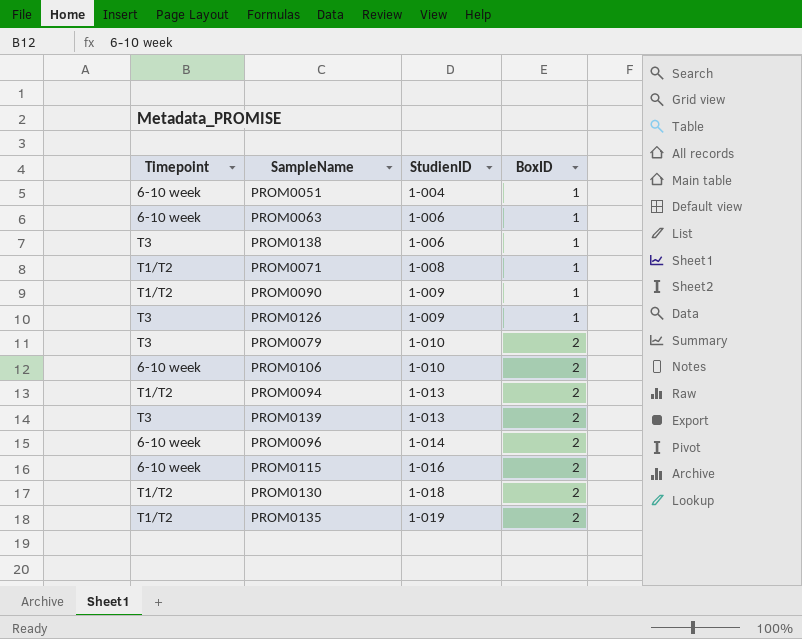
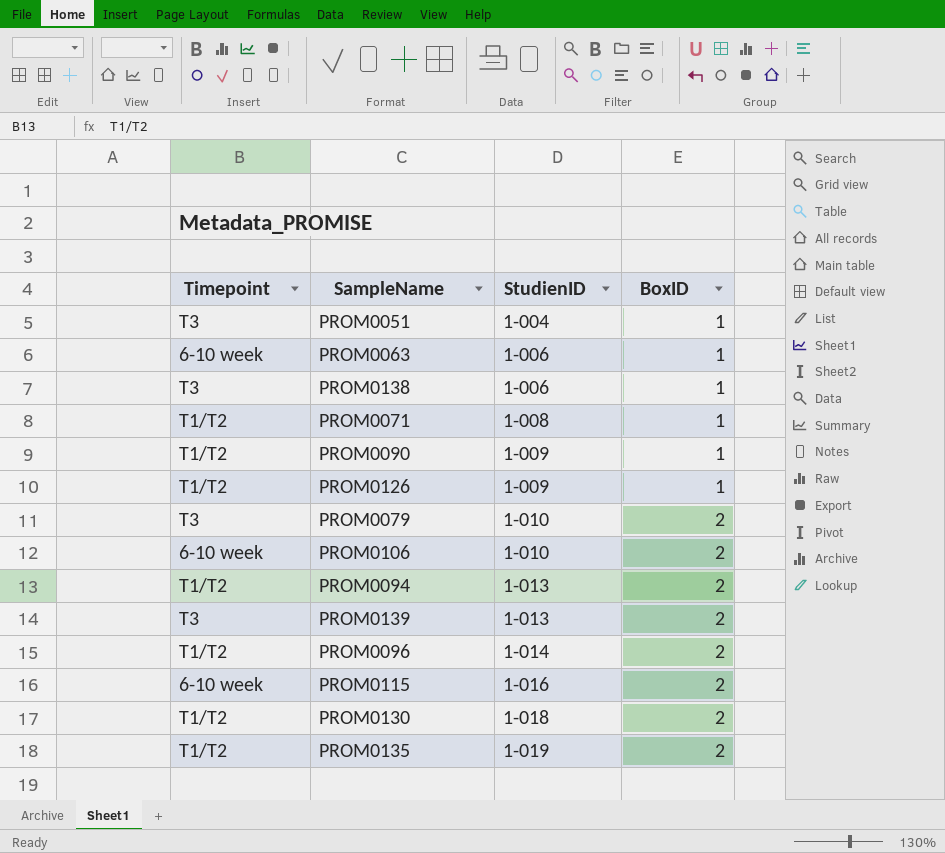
PROM0051 | Timepoint: 6-10 week -> T3
PROM0126 | Timepoint: T3 -> T1/T2
PROM0096 | Timepoint: 6-10 week -> T1/T2

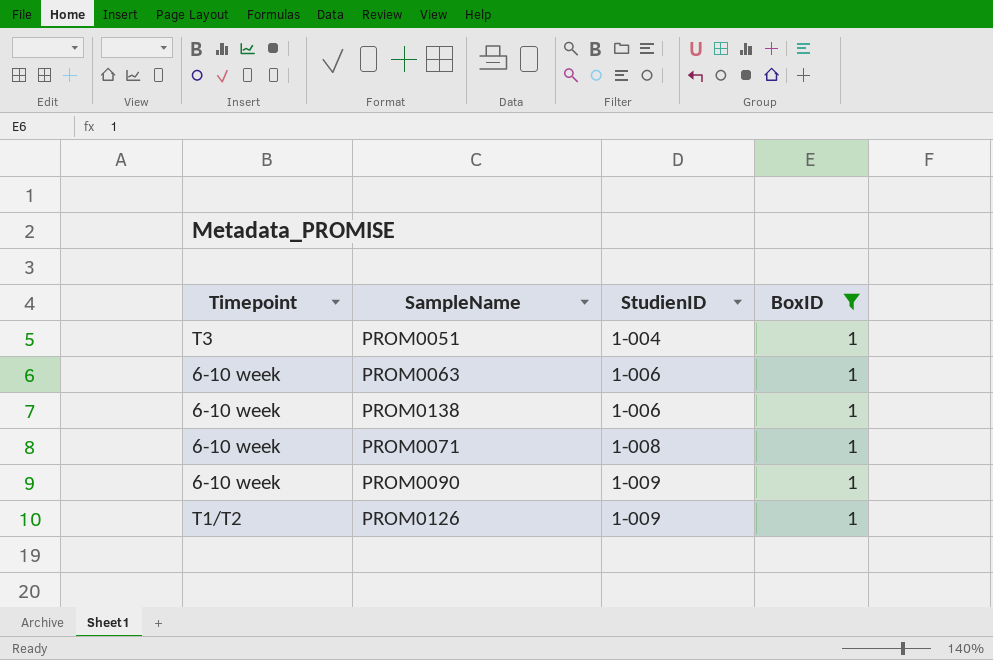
filter: none -> BoxID = 1
PROM0138 | Timepoint: T3 -> 6-10 week
PROM0071 | Timepoint: T1/T2 -> 6-10 week
PROM0090 | Timepoint: T1/T2 -> 6-10 week

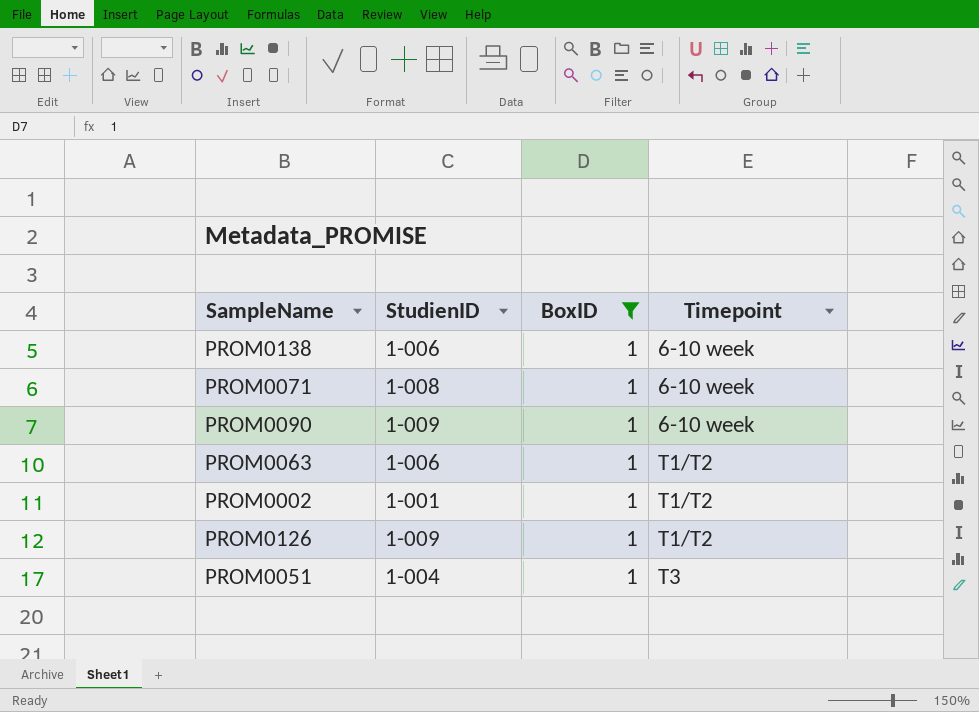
row order: StudienID ascending -> Timepoint ascending
column Timepoint | position: 1 -> 4
PROM0063 | Timepoint: 6-10 week -> T1/T2
row PROM0002: none -> 1-001 | 1 | T1/T2

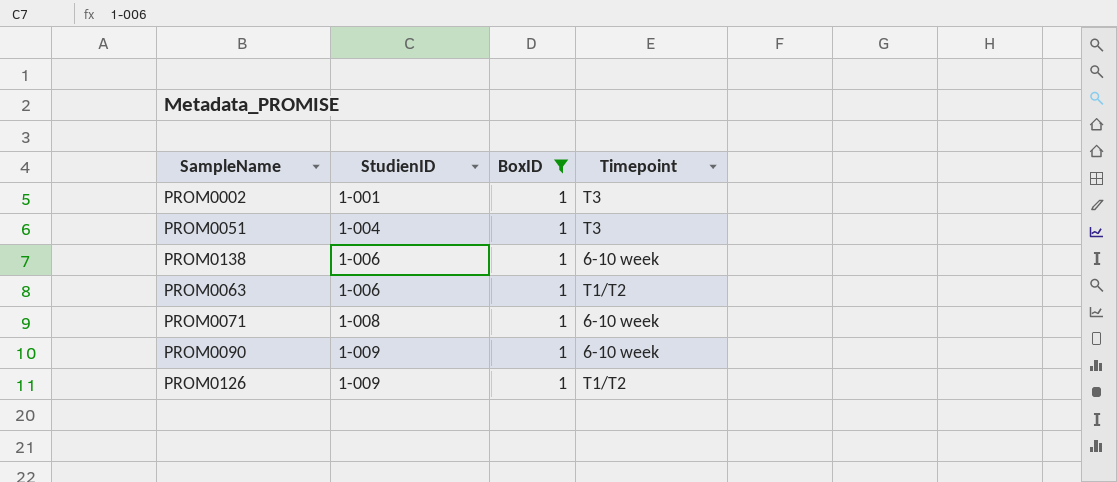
row order: Timepoint ascending -> StudienID ascending
PROM0002 | Timepoint: T1/T2 -> T3

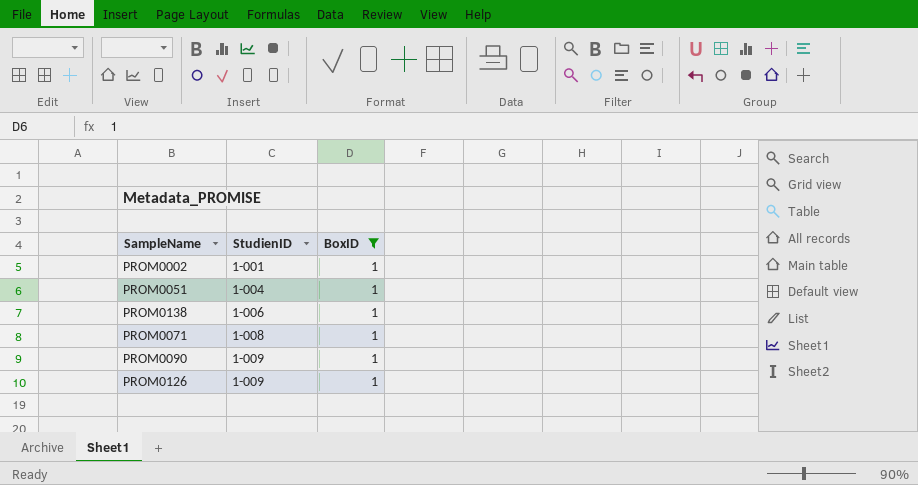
column Timepoint | position: 4 -> none
row PROM0063: 1-006 | 1 | T1/T2 -> none

